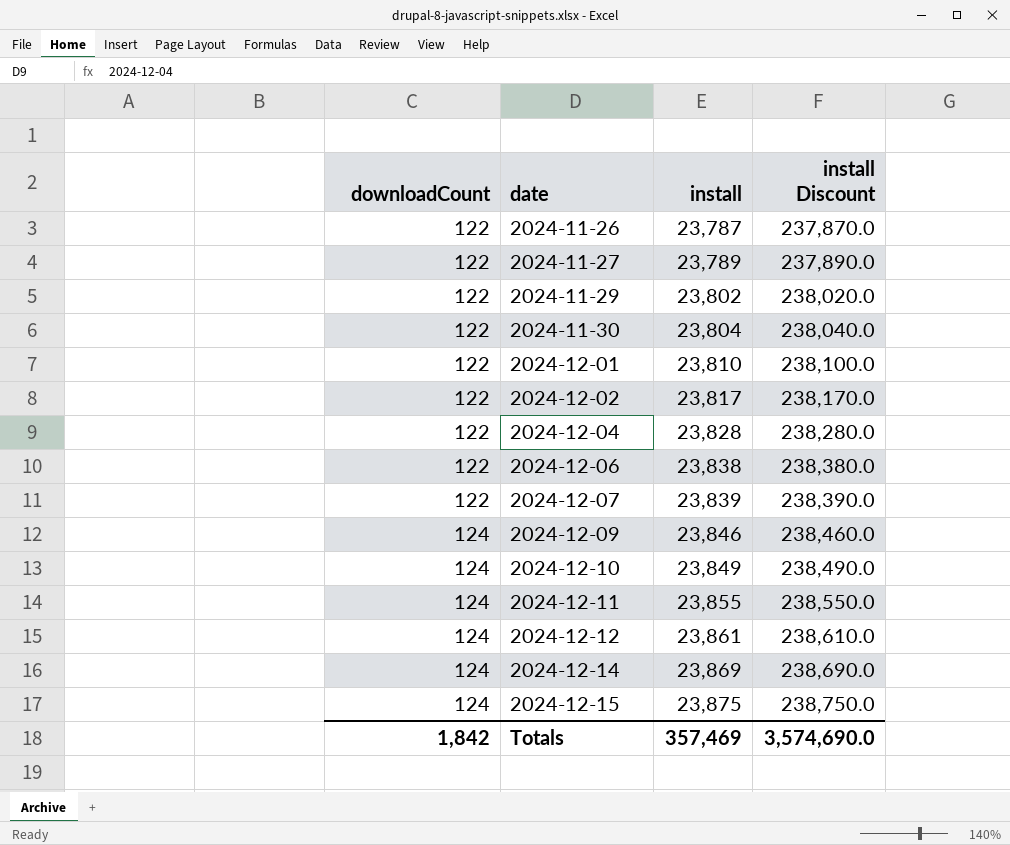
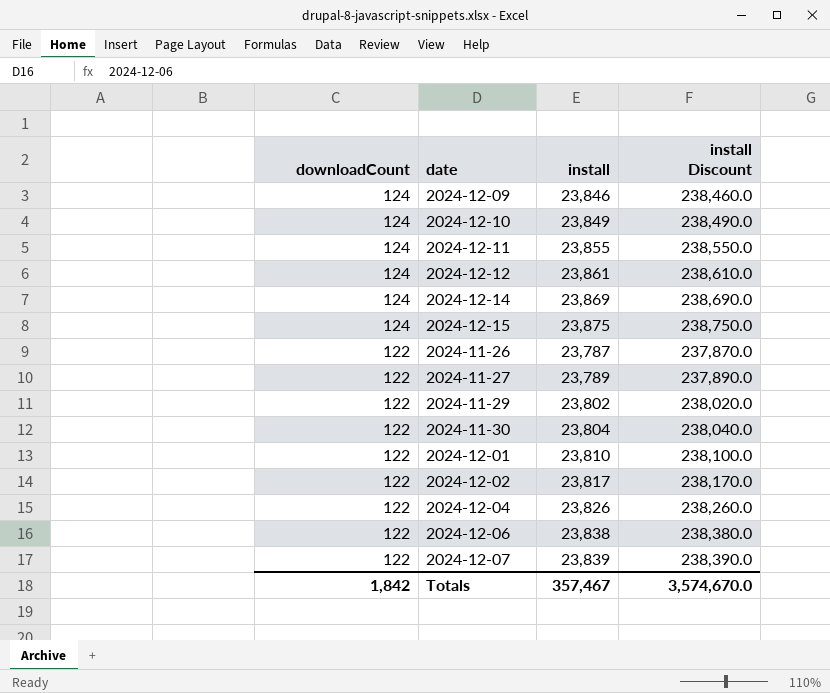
row order: downloadCount ascending -> downloadCount descending
2024-12-04 | install: 23,828 -> 23,826
2024-12-04 | install Discount: 238,280.0 -> 238,260.0
Totals | install: 357,469 -> 357,467
Totals | install Discount: 3,574,690.0 -> 3,574,670.0

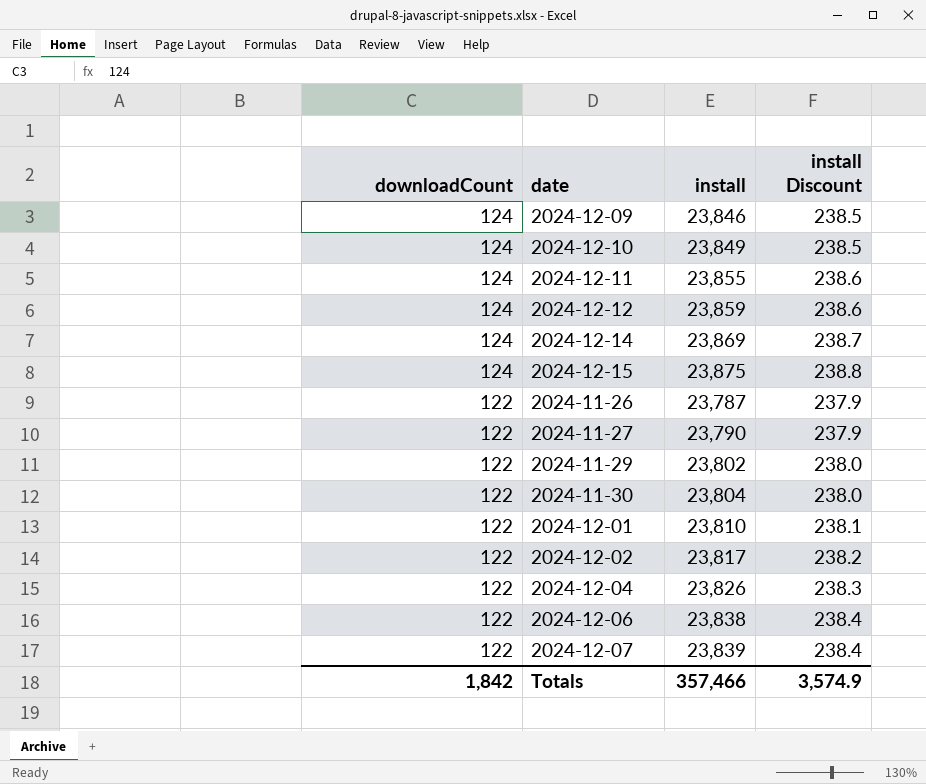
column install Discount | formula: [install] * 10 -> [install] * 0.01
2024-12-12 | install: 23,861 -> 23,859
2024-11-27 | install: 23,789 -> 23,790
Totals | install: 357,467 -> 357,466
Totals | install Discount: 3,574,670.0 -> 3,574.9

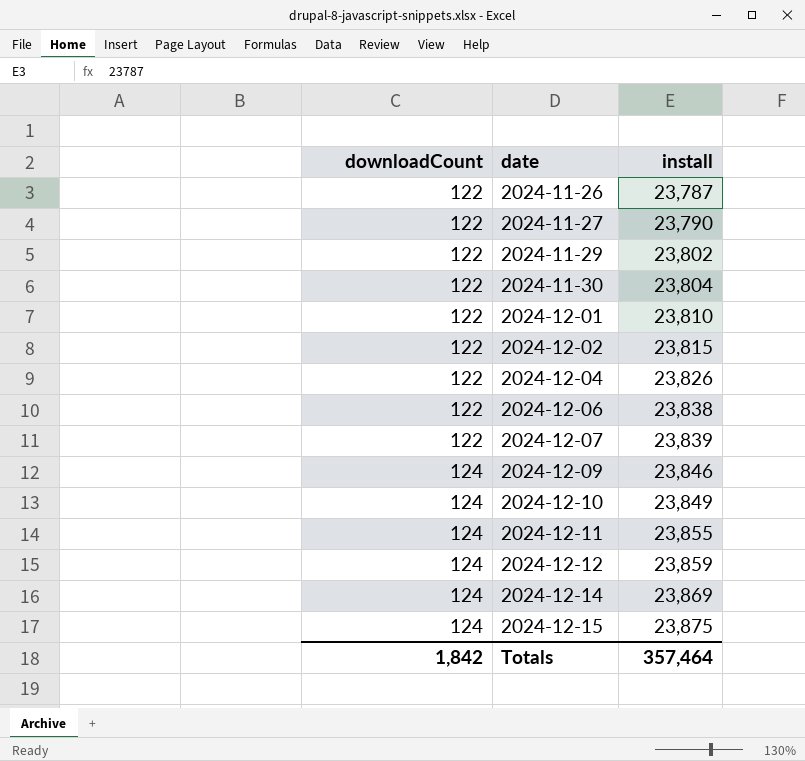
row order: downloadCount descending -> downloadCount ascending
column install Discount | formula: [install] * 0.01 -> none
2024-12-02 | install: 23,817 -> 23,815
Totals | install: 357,466 -> 357,464

